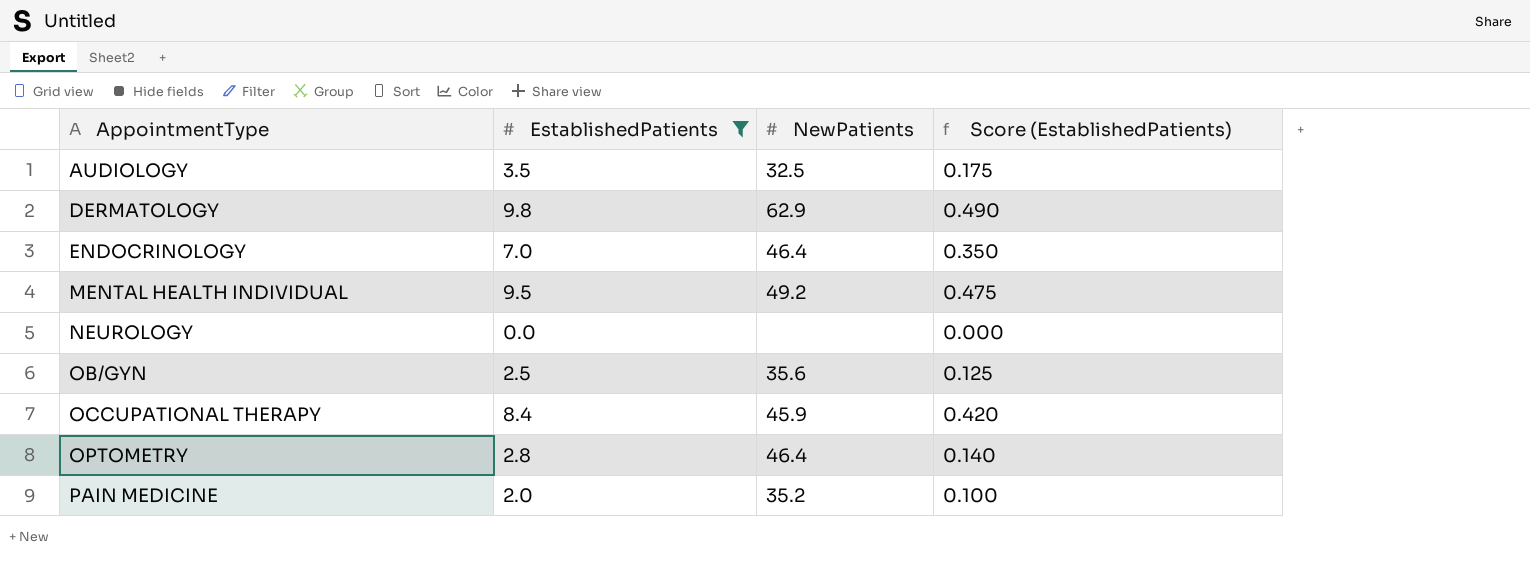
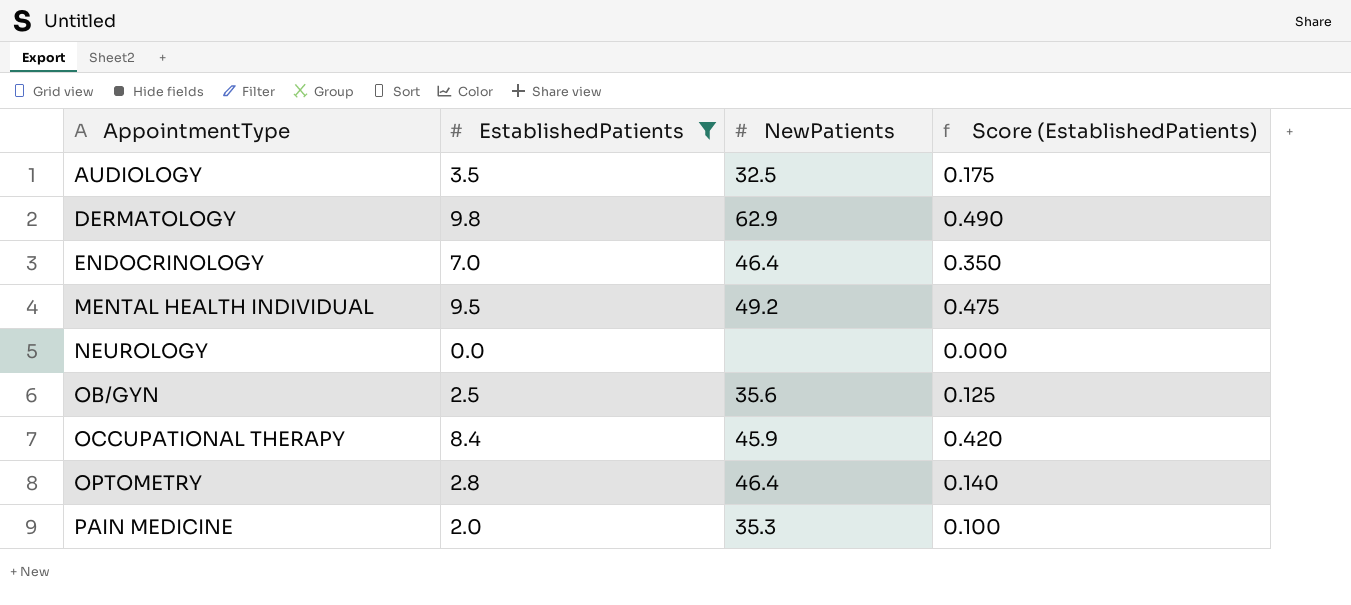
PAIN MEDICINE | NewPatients: 35.2 -> 35.3

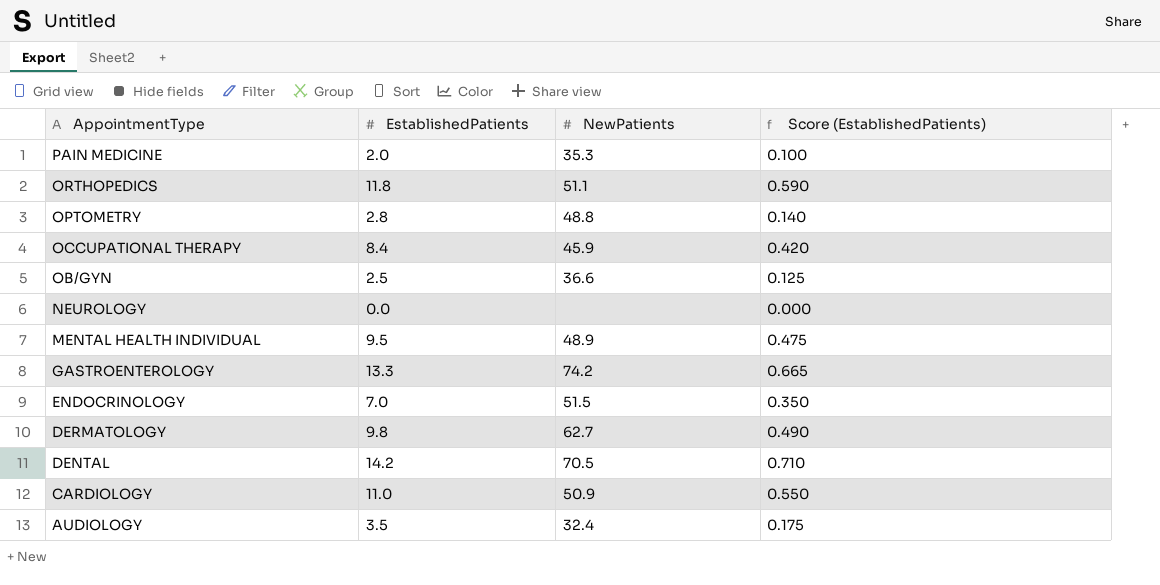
filter: EstablishedPatients <= 9.8 -> none
row order: AppointmentType ascending -> AppointmentType descending
OPTOMETRY | NewPatients: 46.4 -> 48.8
OB/GYN | NewPatients: 35.6 -> 36.6
MENTAL HEALTH INDIVIDUAL | NewPatients: 49.2 -> 48.9
ENDOCRINOLOGY | NewPatients: 46.4 -> 51.5
DERMATOLOGY | NewPatients: 62.9 -> 62.7
AUDIOLOGY | NewPatients: 32.5 -> 32.4

